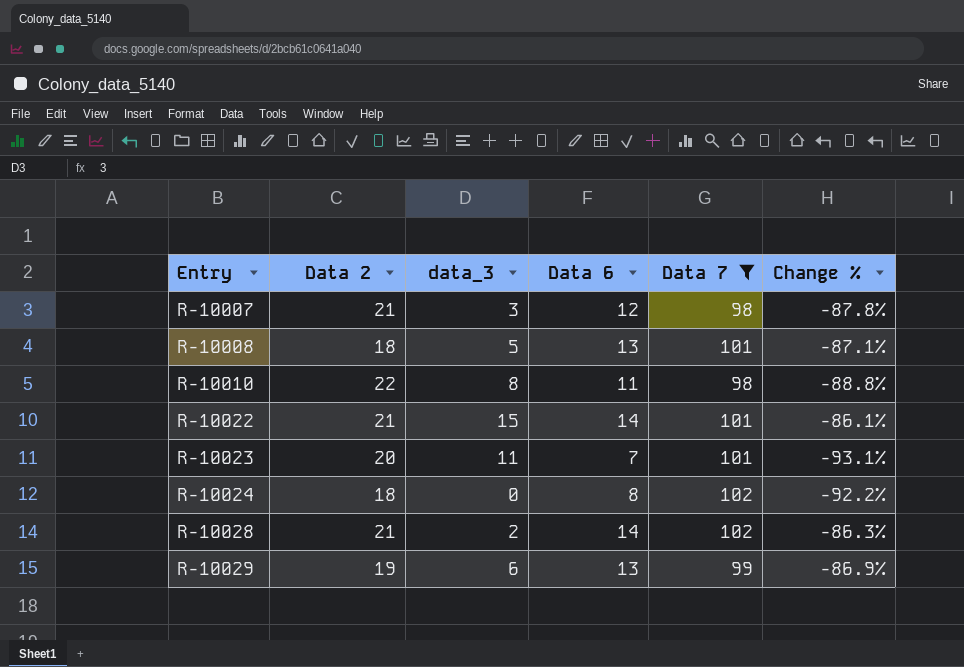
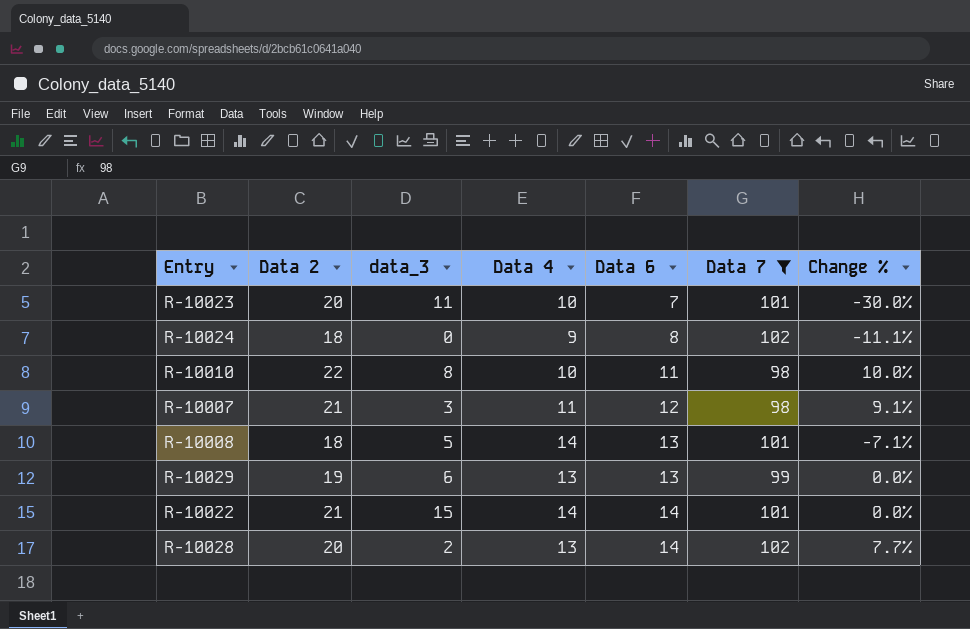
row order: Entry ascending -> Data 6 ascending
column Data 4 | position: none -> 4
column Change % | formula: ([Data 6] - [Data 7]) / [Data 7] -> ([Data 6] - [Data 4]) / [Data 4]
R-10028 | Data 2: 21 -> 20

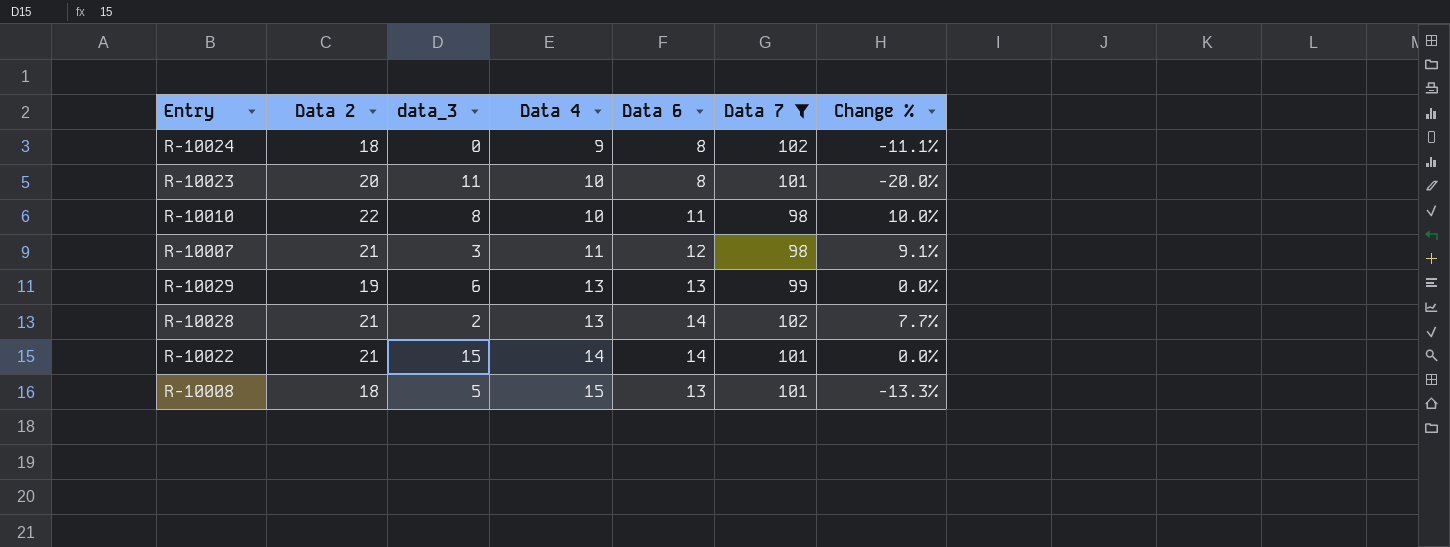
row order: Data 6 ascending -> Data 4 ascending
R-10023 | Data 6: 7 -> 8
R-10023 | Change %: -30.0% -> -20.0%
R-10028 | Data 2: 20 -> 21
R-10008 | Data 4: 14 -> 15
R-10008 | Change %: -7.1% -> -13.3%

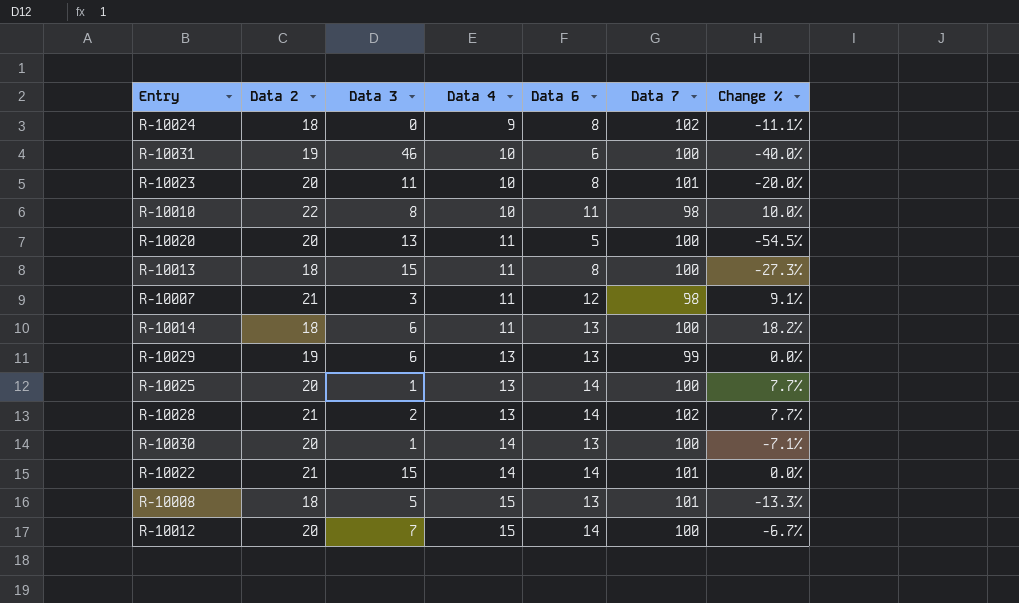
filter: Data 7 != 100 -> none
column name: data_3 -> Data 3

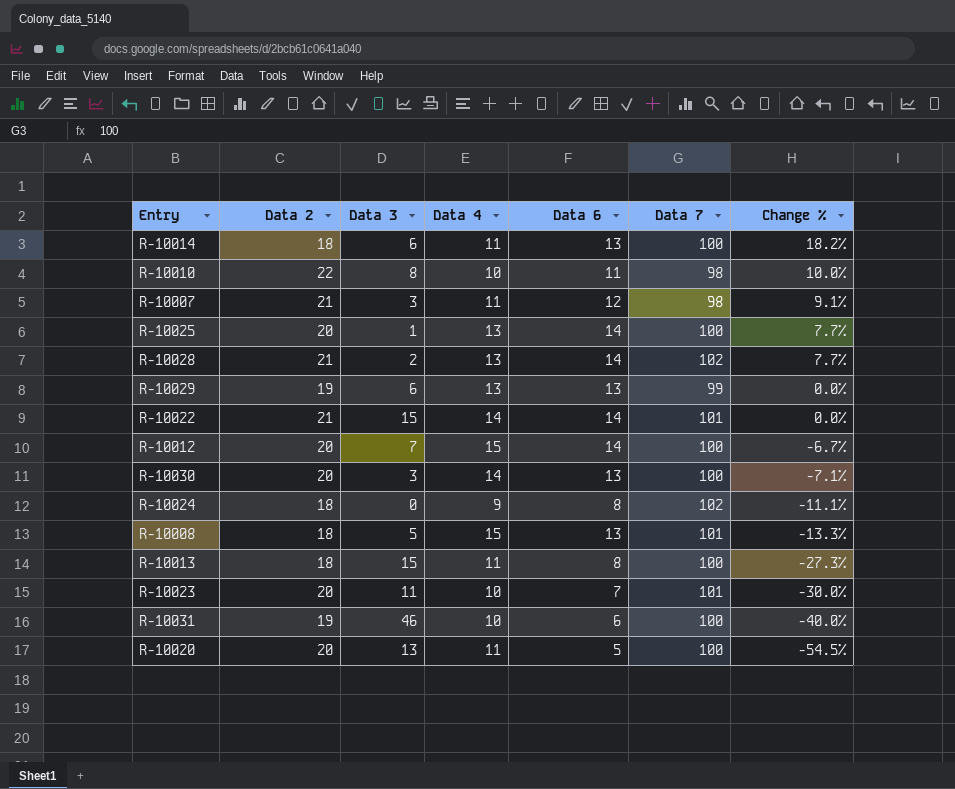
row order: Data 4 ascending -> Change % descending
R-10030 | Data 3: 1 -> 3
R-10023 | Data 6: 8 -> 7
R-10023 | Change %: -20.0% -> -30.0%

